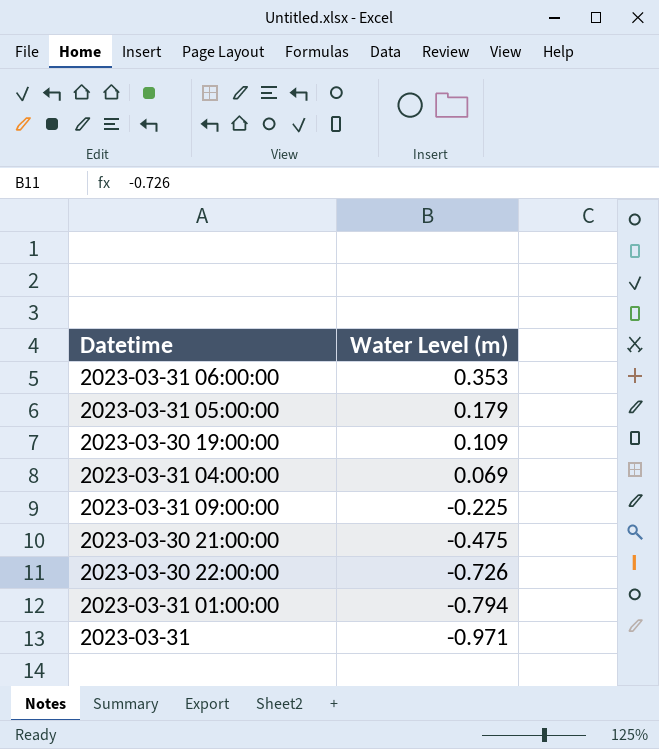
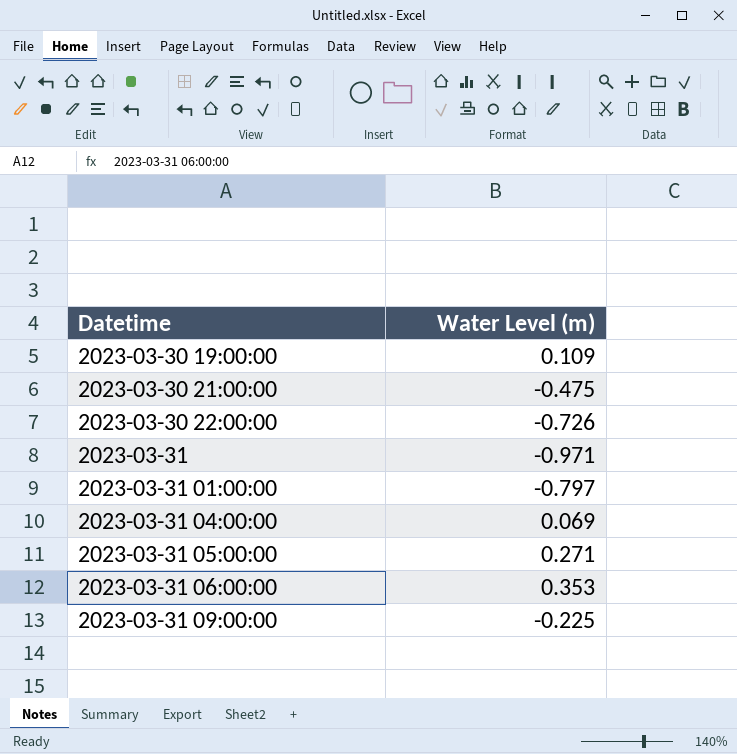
row order: Water Level (m) descending -> Datetime ascending
2023-03-31 01:00:00 | Water Level (m): -0.794 -> -0.797
2023-03-31 05:00:00 | Water Level (m): 0.179 -> 0.271

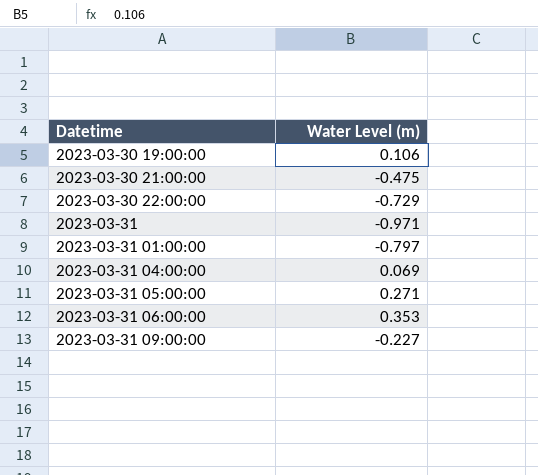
2023-03-30 19:00:00 | Water Level (m): 0.109 -> 0.106
2023-03-30 22:00:00 | Water Level (m): -0.726 -> -0.729
2023-03-31 09:00:00 | Water Level (m): -0.225 -> -0.227

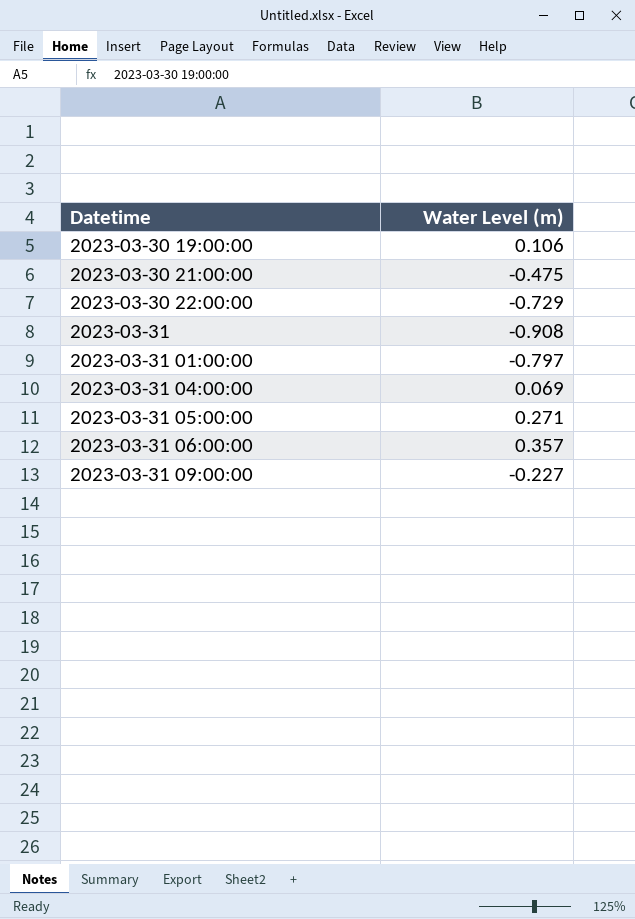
2023-03-31 | Water Level (m): -0.971 -> -0.908
2023-03-31 06:00:00 | Water Level (m): 0.353 -> 0.357

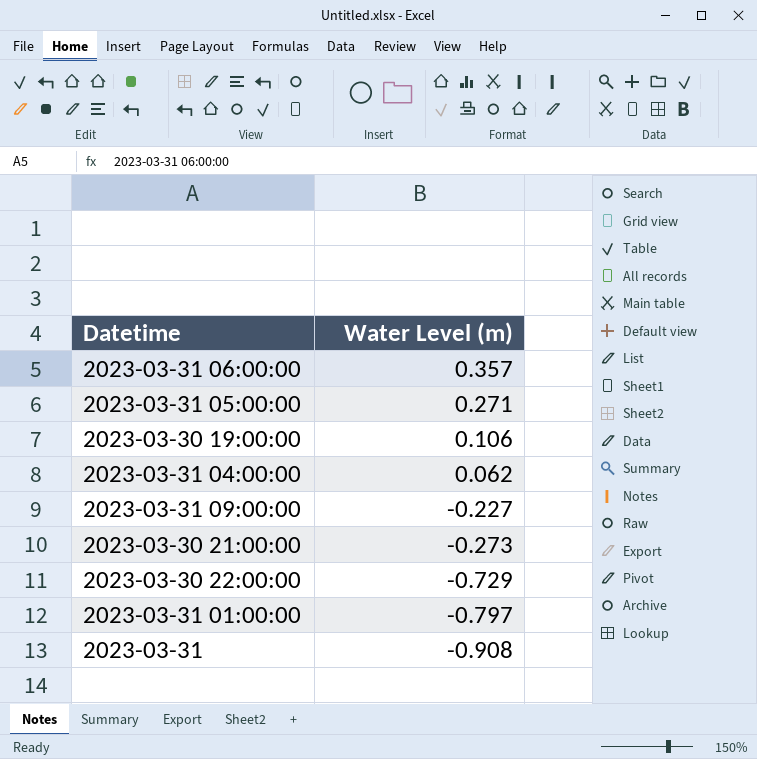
row order: Datetime ascending -> Water Level (m) descending
2023-03-31 04:00:00 | Water Level (m): 0.069 -> 0.062
2023-03-30 21:00:00 | Water Level (m): -0.475 -> -0.273

